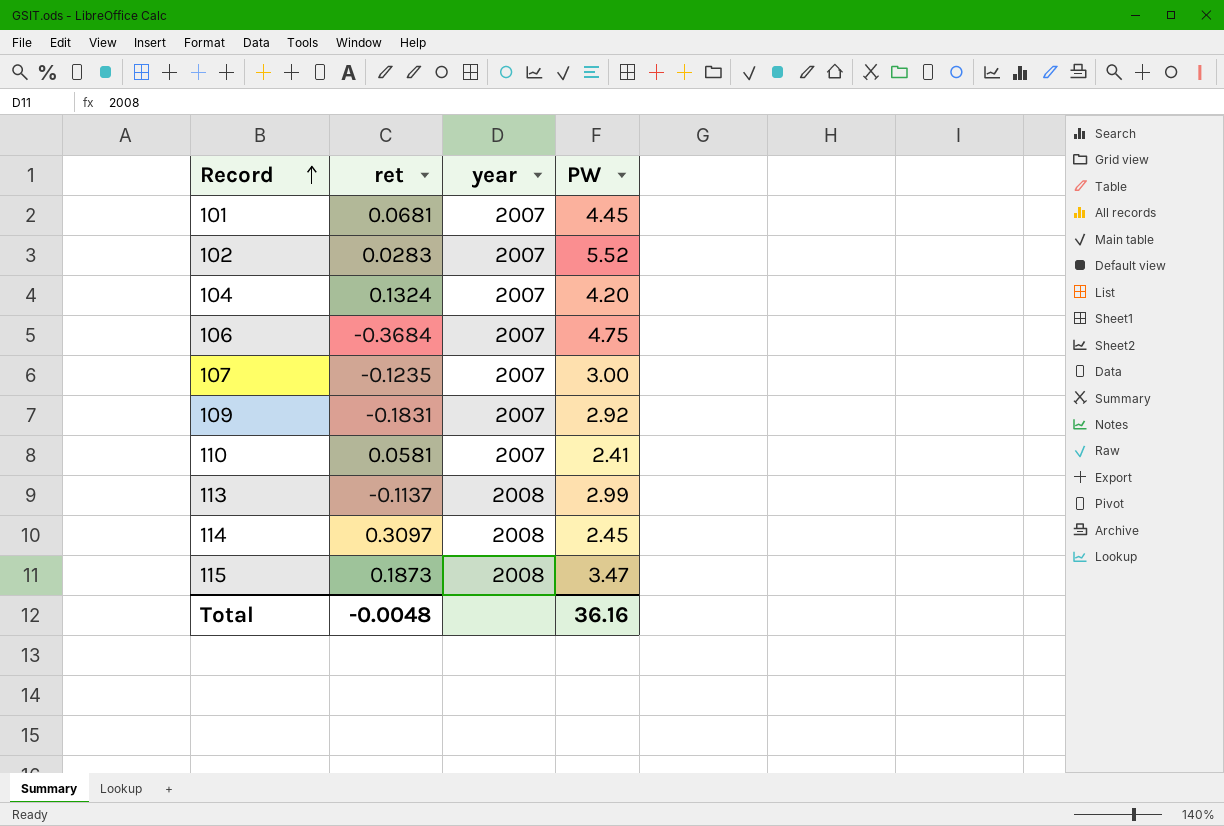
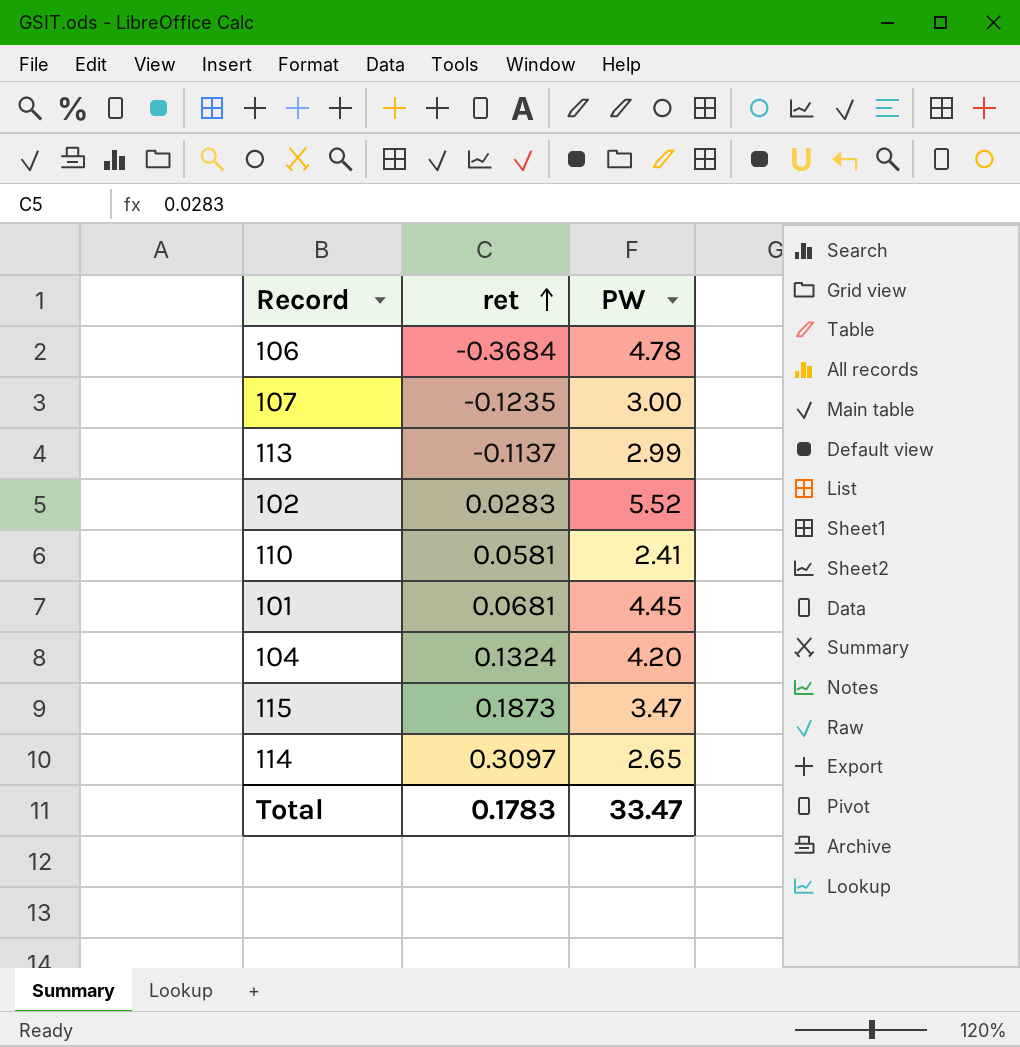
row order: Record ascending -> ret ascending
column year | position: 3 -> none
row 109: -0.1831 | 2007 | 2.92 -> none
106 | PW: 4.75 -> 4.78
114 | PW: 2.45 -> 2.65
Total | ret: -0.0048 -> 0.1783
Total | PW: 36.16 -> 33.47

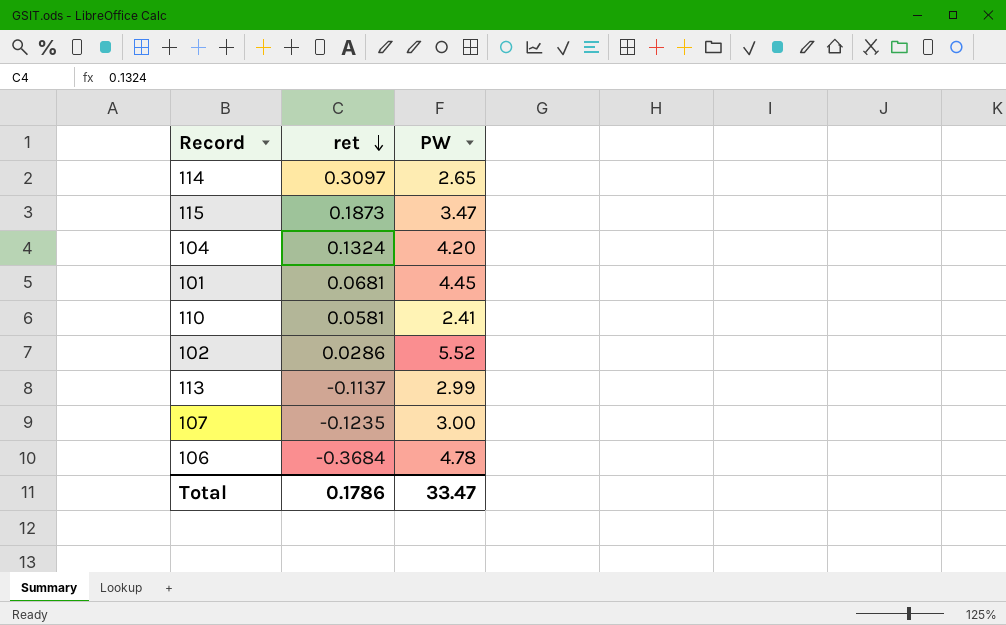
row order: ret ascending -> ret descending
102 | ret: 0.0283 -> 0.0286
Total | ret: 0.1783 -> 0.1786

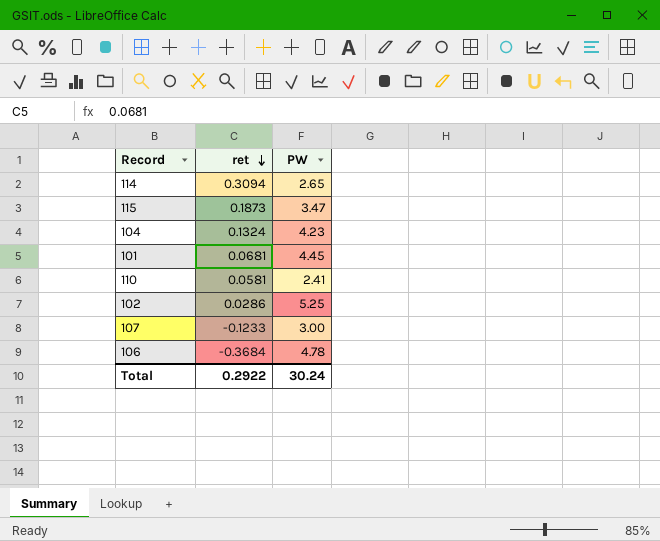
row 113: -0.1137 | 2.99 -> none
114 | ret: 0.3097 -> 0.3094
104 | PW: 4.20 -> 4.23
102 | PW: 5.52 -> 5.25
107 | ret: -0.1235 -> -0.1233
Total | ret: 0.1786 -> 0.2922
Total | PW: 33.47 -> 30.24

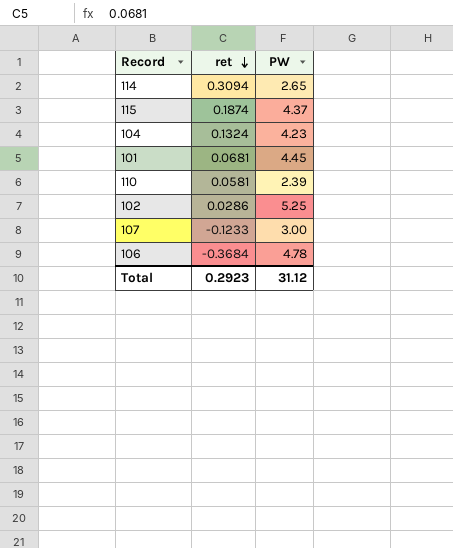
115 | ret: 0.1873 -> 0.1874
115 | PW: 3.47 -> 4.37
110 | PW: 2.41 -> 2.39
Total | ret: 0.2922 -> 0.2923
Total | PW: 30.24 -> 31.12

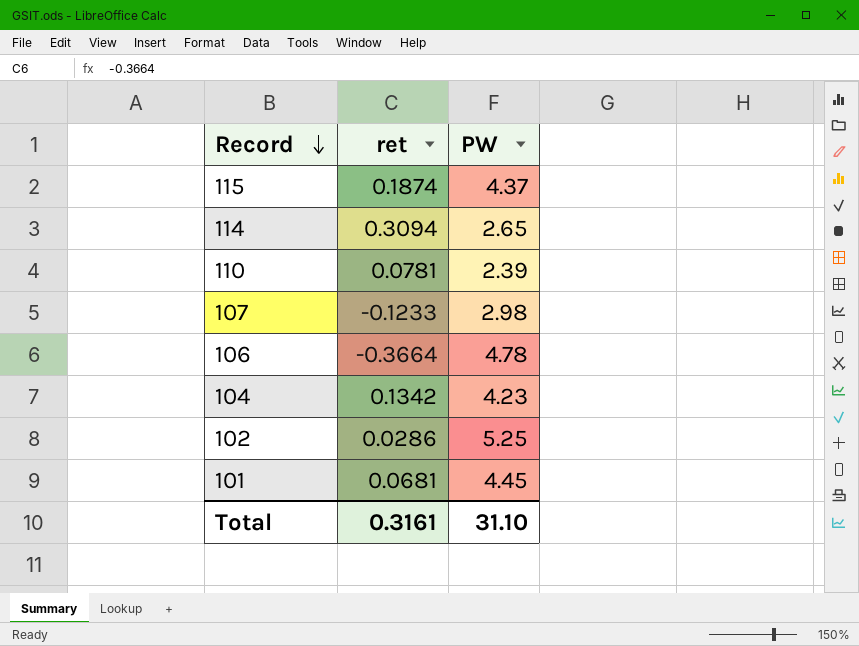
row order: ret descending -> Record descending
110 | ret: 0.0581 -> 0.0781
107 | PW: 3.00 -> 2.98
106 | ret: -0.3684 -> -0.3664
104 | ret: 0.1324 -> 0.1342
Total | ret: 0.2923 -> 0.3161
Total | PW: 31.12 -> 31.10

